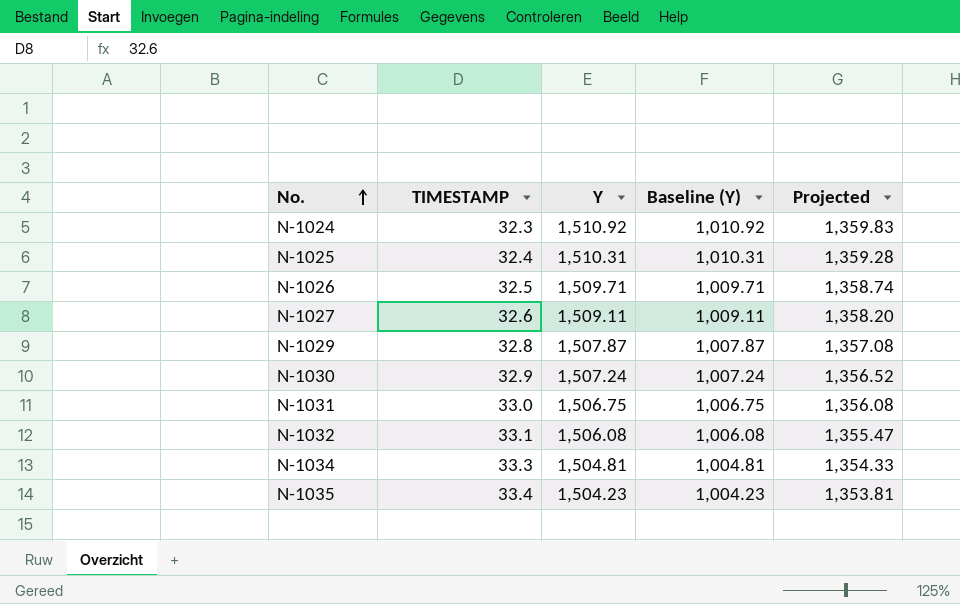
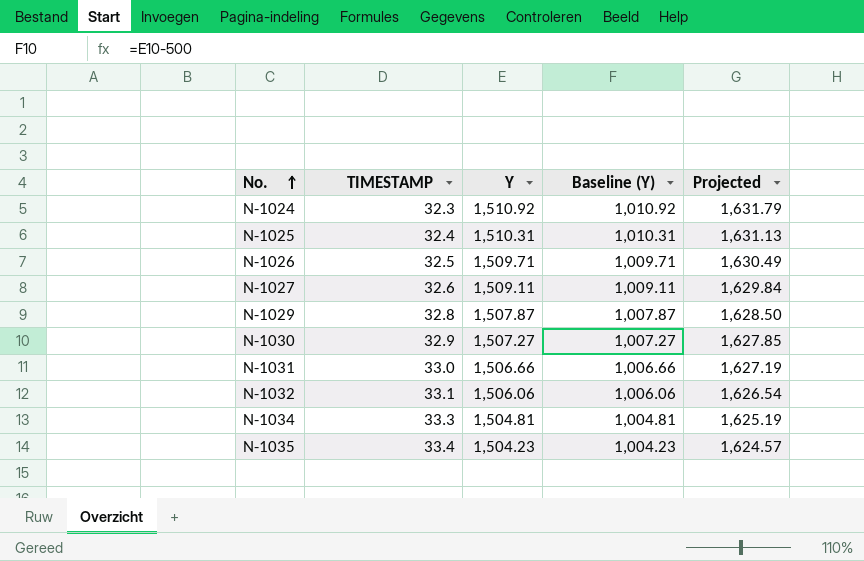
column Projected | formula: [Y] * 0.9 -> [Y] * 1.08
N-1030 | Y: 1,507.24 -> 1,507.27
N-1030 | Baseline (Y): 1,007.24 -> 1,007.27
N-1031 | Y: 1,506.75 -> 1,506.66
N-1031 | Baseline (Y): 1,006.75 -> 1,006.66
N-1032 | Y: 1,506.08 -> 1,506.06
N-1032 | Baseline (Y): 1,006.08 -> 1,006.06

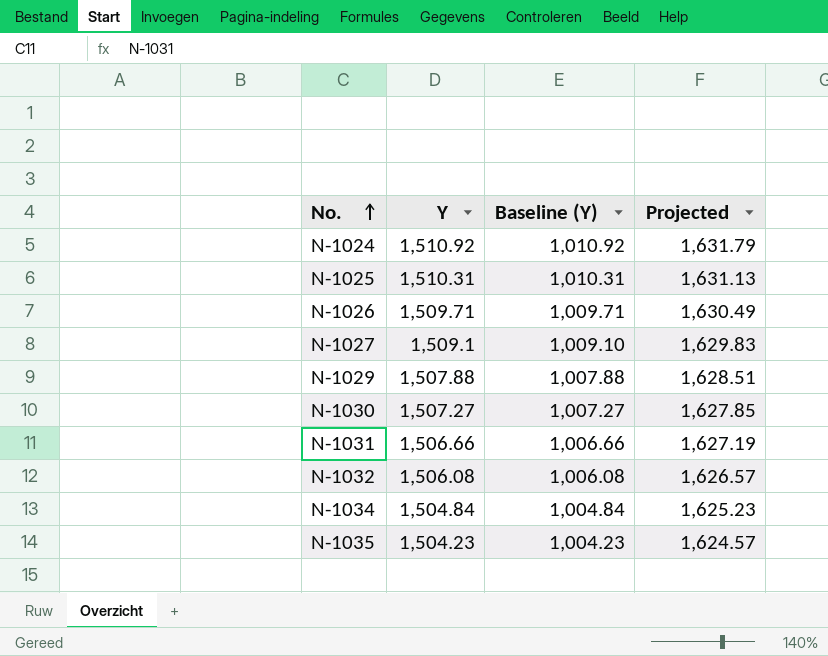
column TIMESTAMP | position: 2 -> none
N-1027 | Y: 1,509.11 -> 1,509.1
N-1027 | Baseline (Y): 1,009.11 -> 1,009.10
N-1027 | Projected: 1,629.84 -> 1,629.83
N-1029 | Y: 1,507.87 -> 1,507.88
N-1029 | Baseline (Y): 1,007.87 -> 1,007.88
N-1029 | Projected: 1,628.50 -> 1,628.51
N-1032 | Y: 1,506.06 -> 1,506.08
N-1032 | Baseline (Y): 1,006.06 -> 1,006.08
N-1032 | Projected: 1,626.54 -> 1,626.57
N-1034 | Y: 1,504.81 -> 1,504.84
N-1034 | Baseline (Y): 1,004.81 -> 1,004.84
N-1034 | Projected: 1,625.19 -> 1,625.23

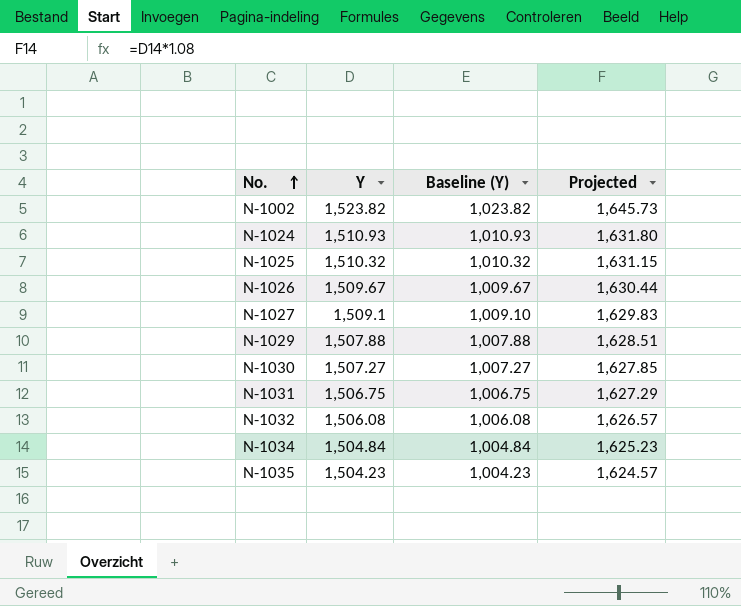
row N-1002: none -> 1,523.82 | 1,023.82 | 1,645.73
N-1024 | Y: 1,510.92 -> 1,510.93
N-1024 | Baseline (Y): 1,010.92 -> 1,010.93
N-1024 | Projected: 1,631.79 -> 1,631.80
N-1025 | Y: 1,510.31 -> 1,510.32
N-1025 | Baseline (Y): 1,010.31 -> 1,010.32
N-1025 | Projected: 1,631.13 -> 1,631.15
N-1026 | Y: 1,509.71 -> 1,509.67
N-1026 | Baseline (Y): 1,009.71 -> 1,009.67
N-1026 | Projected: 1,630.49 -> 1,630.44
N-1031 | Y: 1,506.66 -> 1,506.75
N-1031 | Baseline (Y): 1,006.66 -> 1,006.75
N-1031 | Projected: 1,627.19 -> 1,627.29

